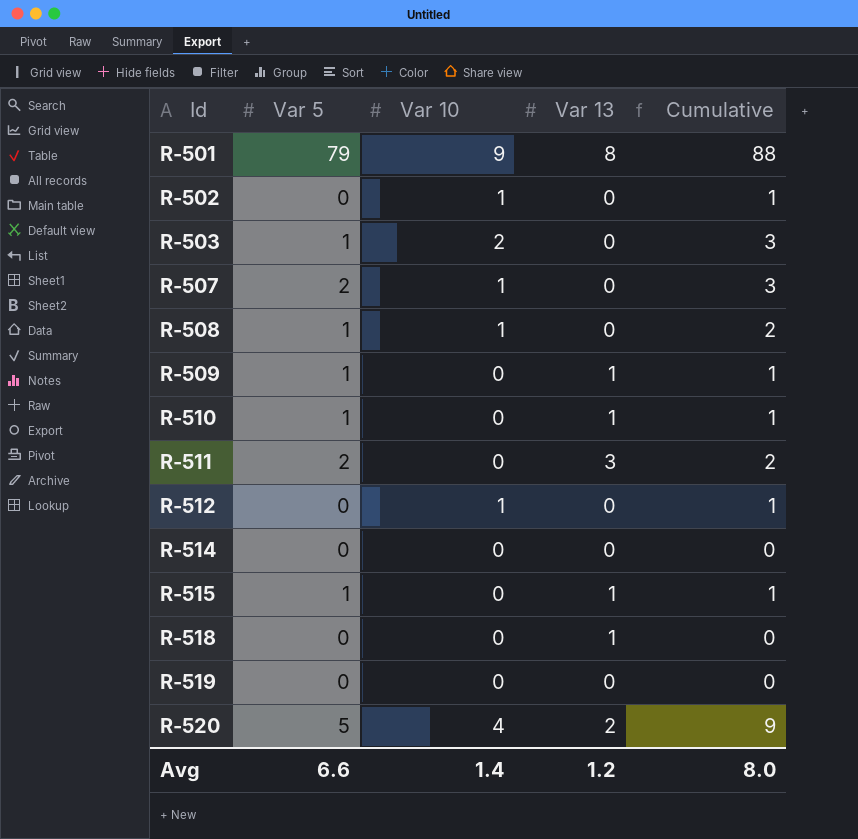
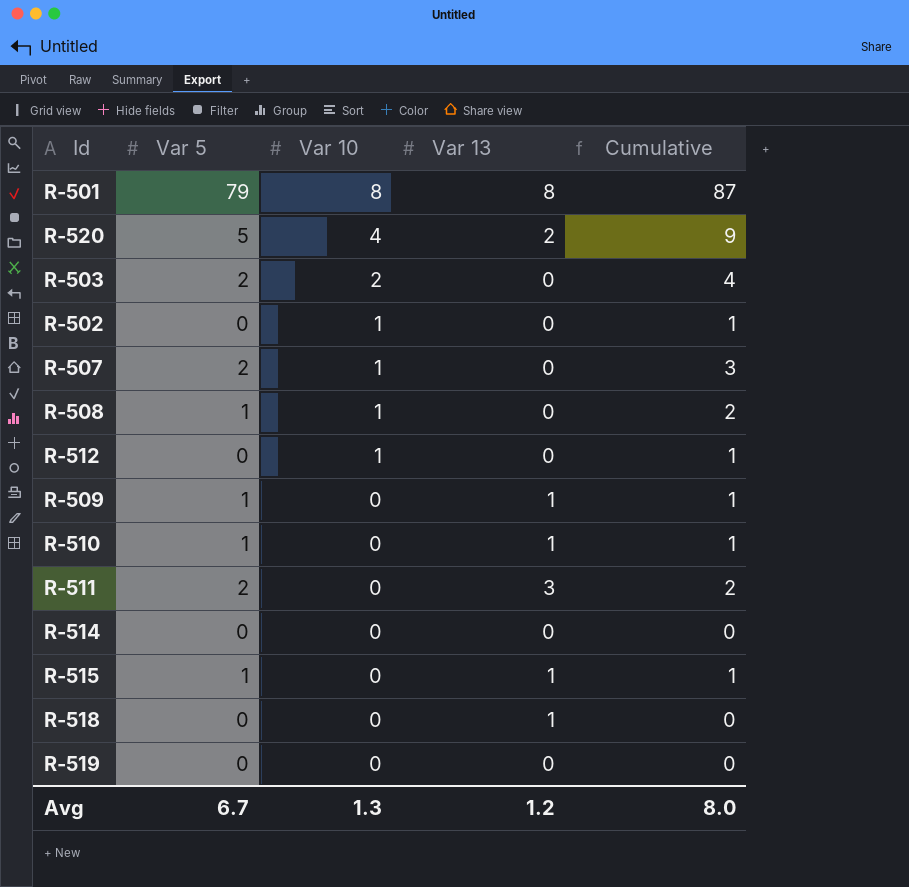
row order: Id ascending -> Var 10 descending
R-501 | Var 10: 9 -> 8
R-501 | Cumulative: 88 -> 87
R-503 | Var 5: 1 -> 2
R-503 | Cumulative: 3 -> 4
Avg | Var 5: 6.6 -> 6.7
Avg | Var 10: 1.4 -> 1.3

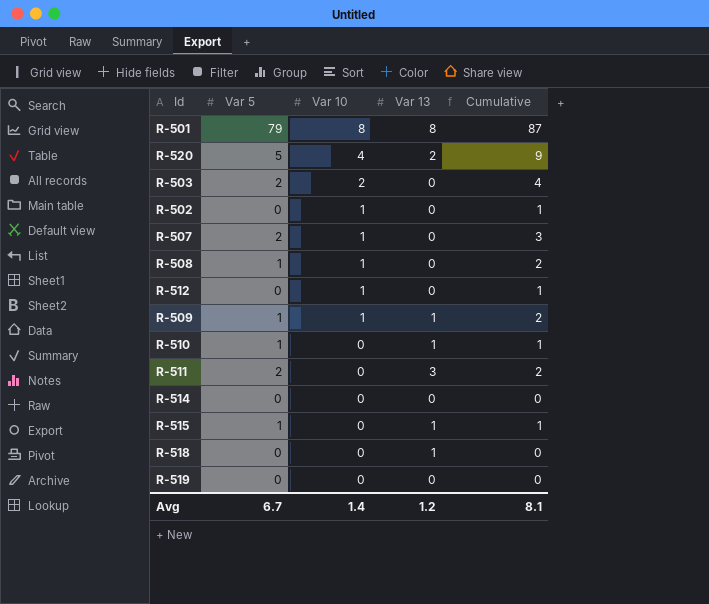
R-509 | Var 10: 0 -> 1
R-509 | Cumulative: 1 -> 2
Avg | Var 10: 1.3 -> 1.4
Avg | Cumulative: 8.0 -> 8.1

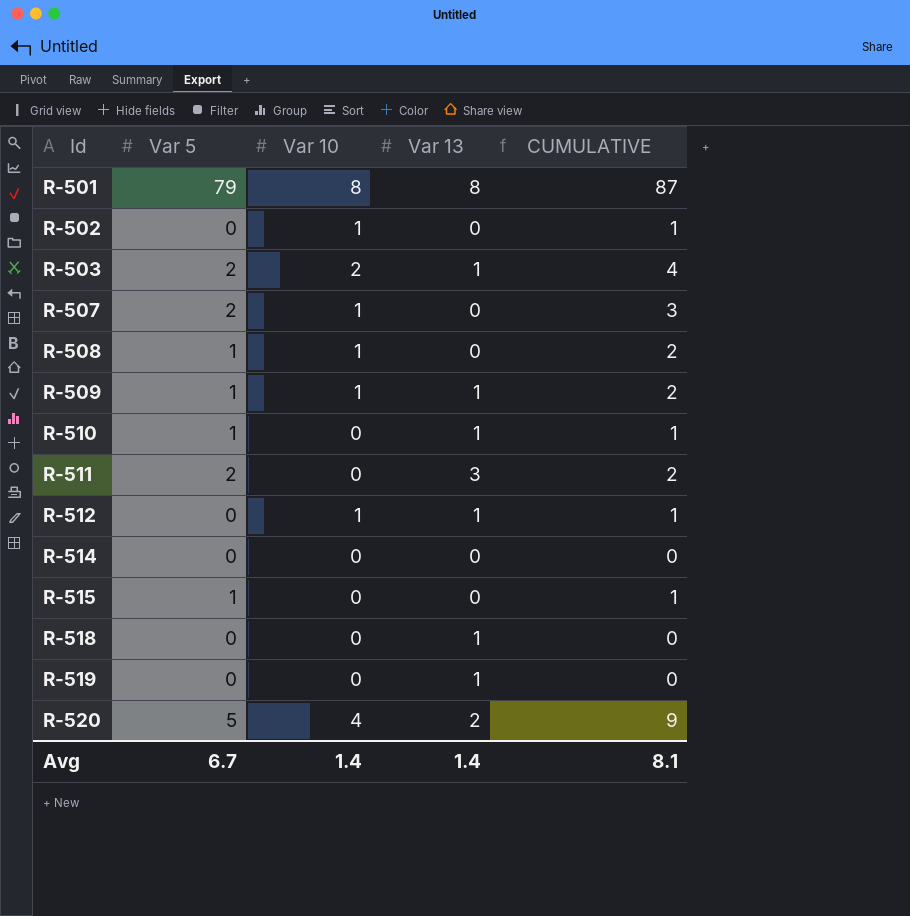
row order: Var 10 descending -> Id ascending
column name: Cumulative -> CUMULATIVE
R-503 | Var 13: 0 -> 1
R-512 | Var 13: 0 -> 1
R-515 | Var 13: 1 -> 0
R-519 | Var 13: 0 -> 1
Avg | Var 13: 1.2 -> 1.4

